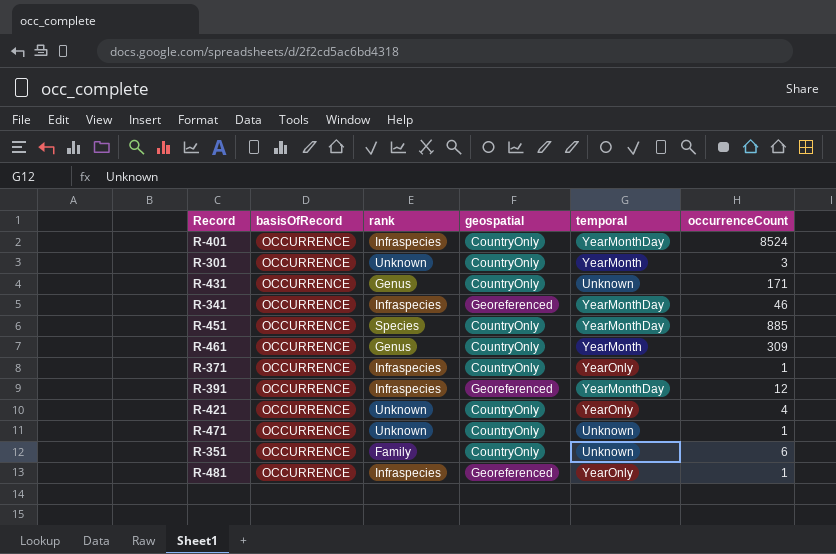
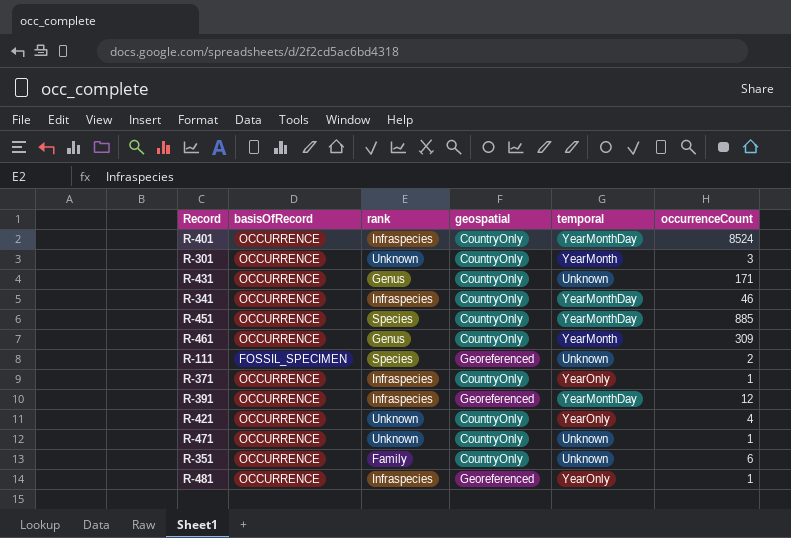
R-341 | geospatial: Georeferenced -> CountryOnly
row R-111: none -> FOSSIL_SPECIMEN | Species | Georeferenced | Unknown | 2

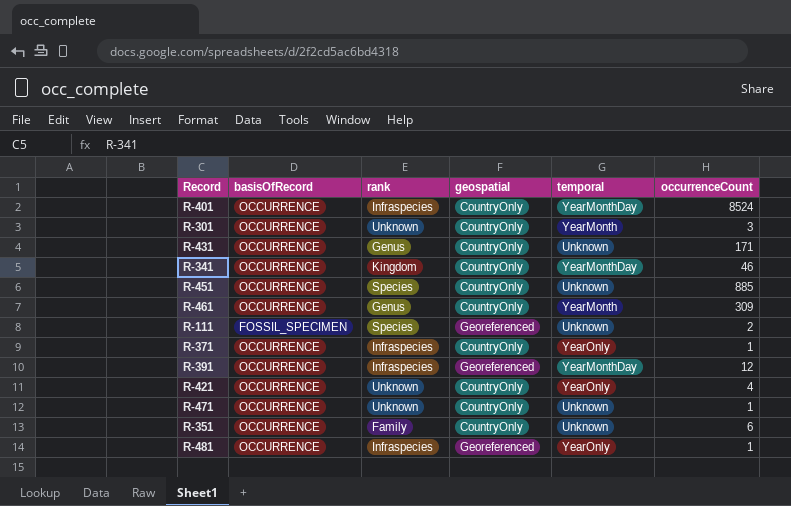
R-341 | rank: Infraspecies -> Kingdom
R-451 | temporal: YearMonthDay -> Unknown

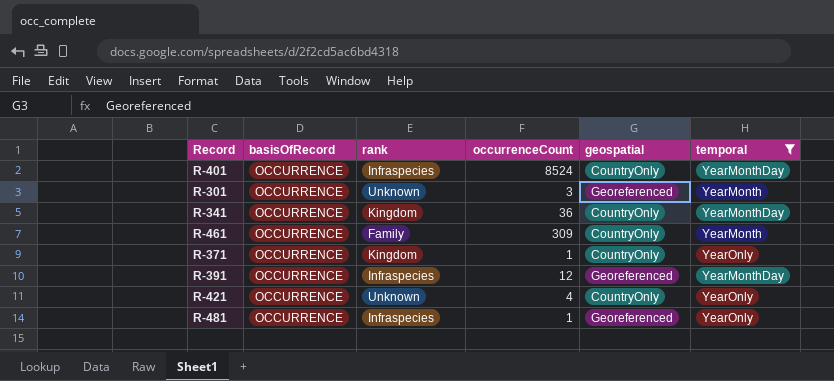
filter: none -> temporal != Unknown
column occurrenceCount | position: 6 -> 4
R-301 | geospatial: CountryOnly -> Georeferenced
R-341 | occurrenceCount: 46 -> 36
R-461 | rank: Genus -> Family
R-371 | rank: Infraspecies -> Kingdom

